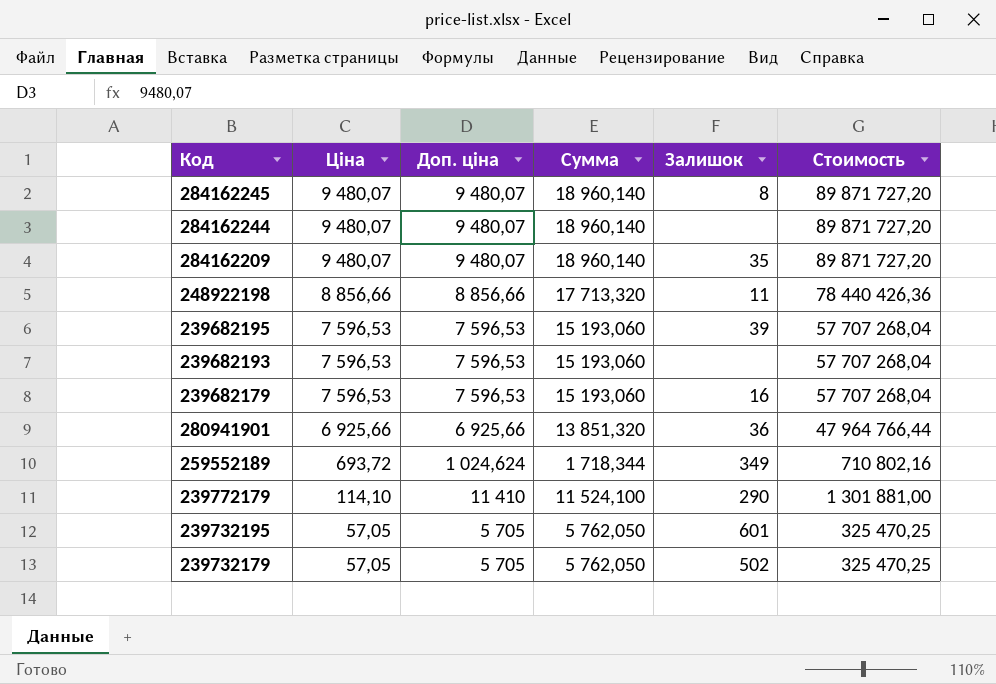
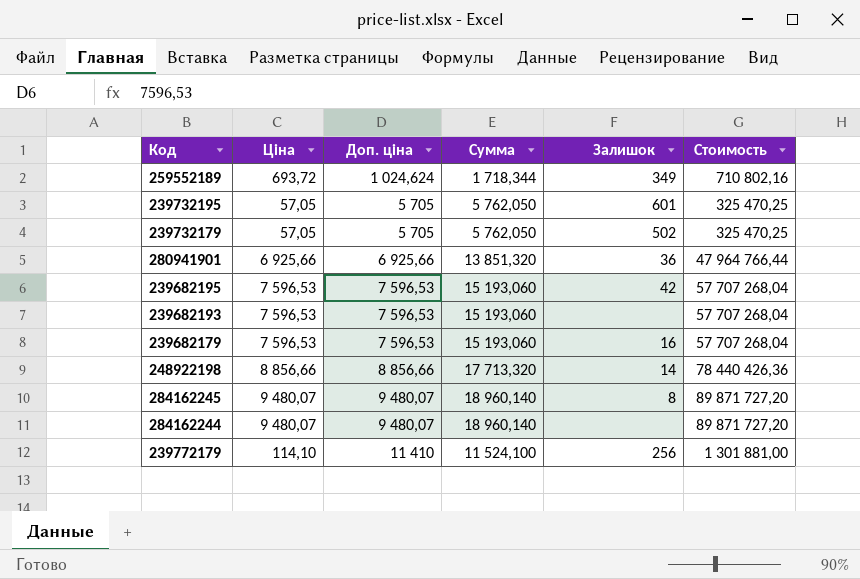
row order: Ціна descending -> Доп. ціна ascending
row 284162209: 9 480,07 | 9 480,07 | 18 960,140 | 35 | 89 871 727,20 -> none
239682195 | Залишок: 39 -> 42
248922198 | Залишок: 11 -> 14
239772179 | Залишок: 290 -> 256

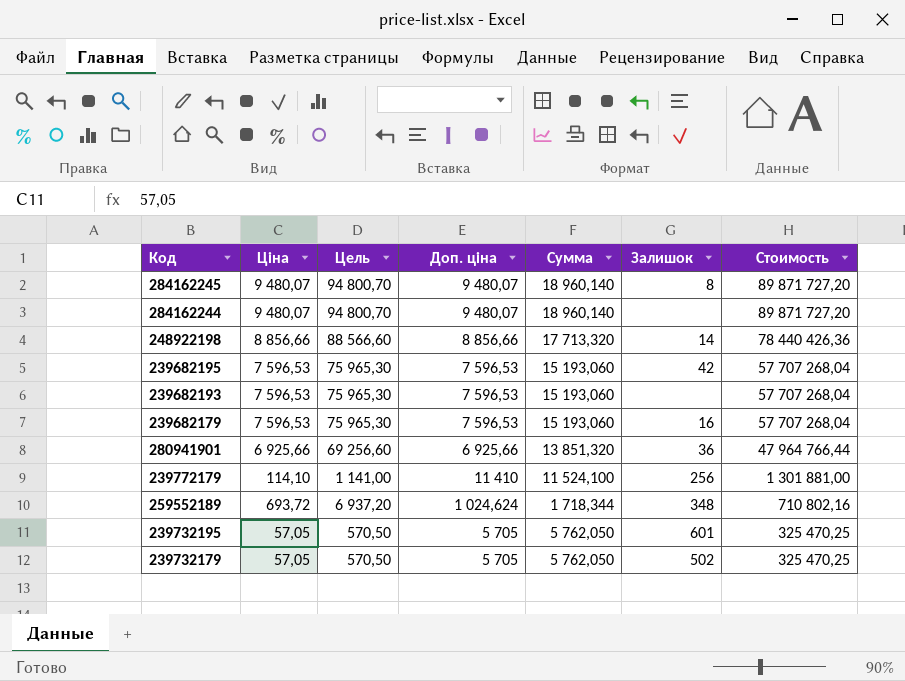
row order: Доп. ціна ascending -> Стоимость descending
column Цель | formula: none -> [Ціна] * 10
259552189 | Залишок: 349 -> 348

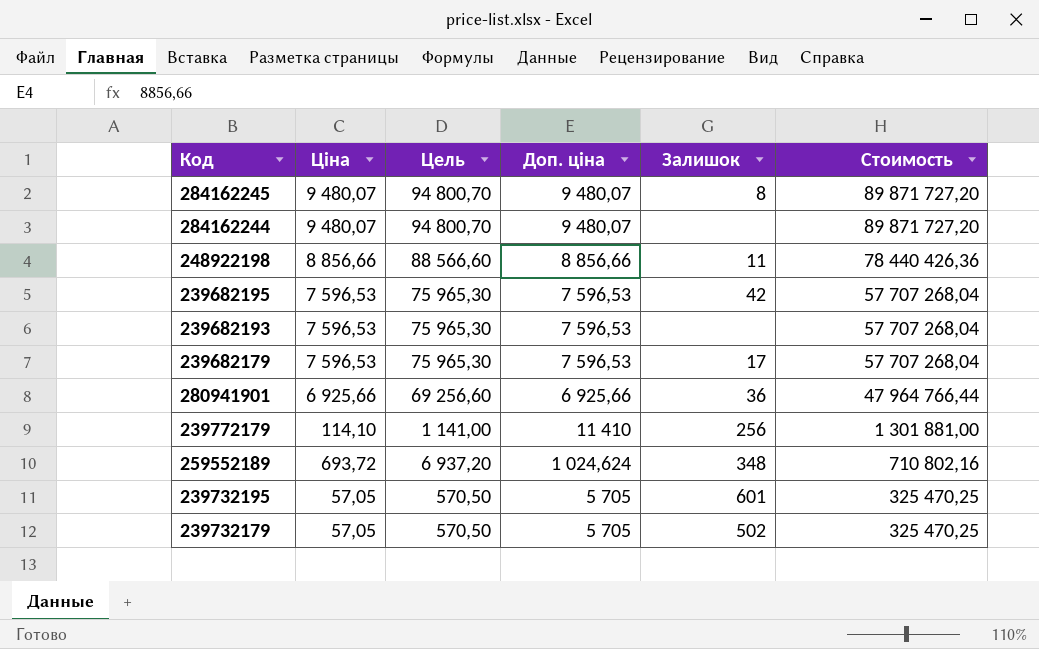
column Сумма | formula: [Ціна] + [Доп. ціна] -> none
248922198 | Залишок: 14 -> 11
239682179 | Залишок: 16 -> 17

